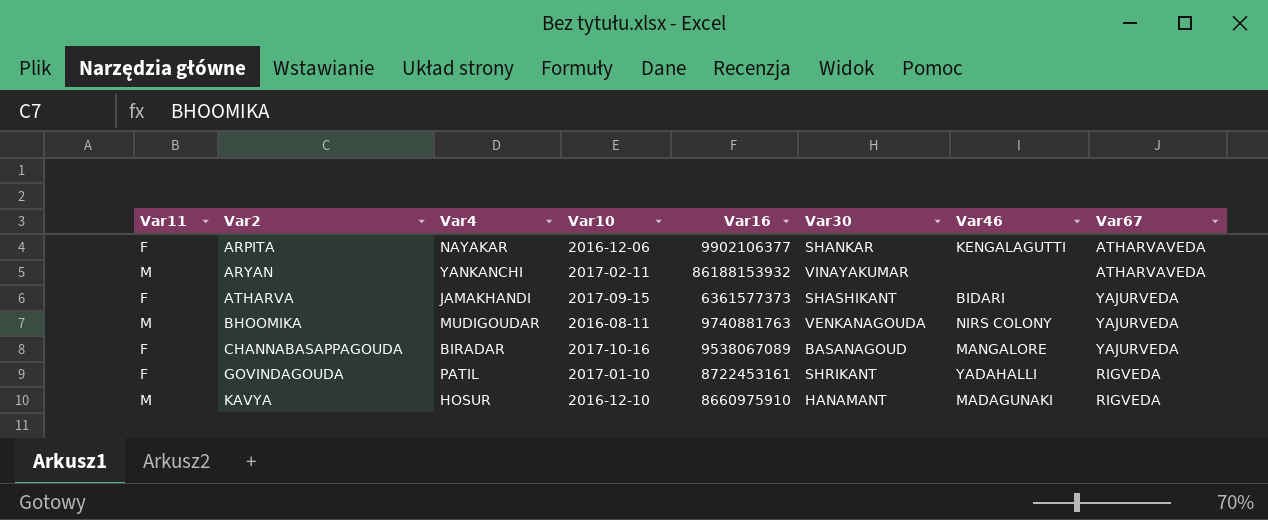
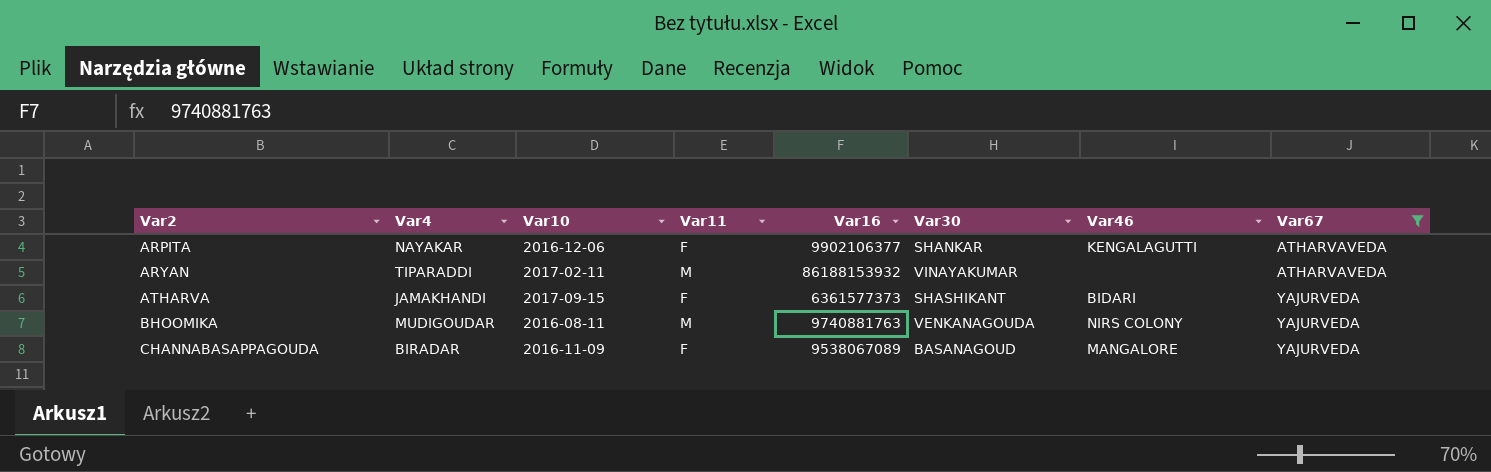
filter: none -> Var67 != RIGVEDA
column Var11 | position: 1 -> 4
ARYAN | Var4: YANKANCHI -> TIPARADDI
CHANNABASAPPAGOUDA | Var10: 2017-10-16 -> 2016-11-09

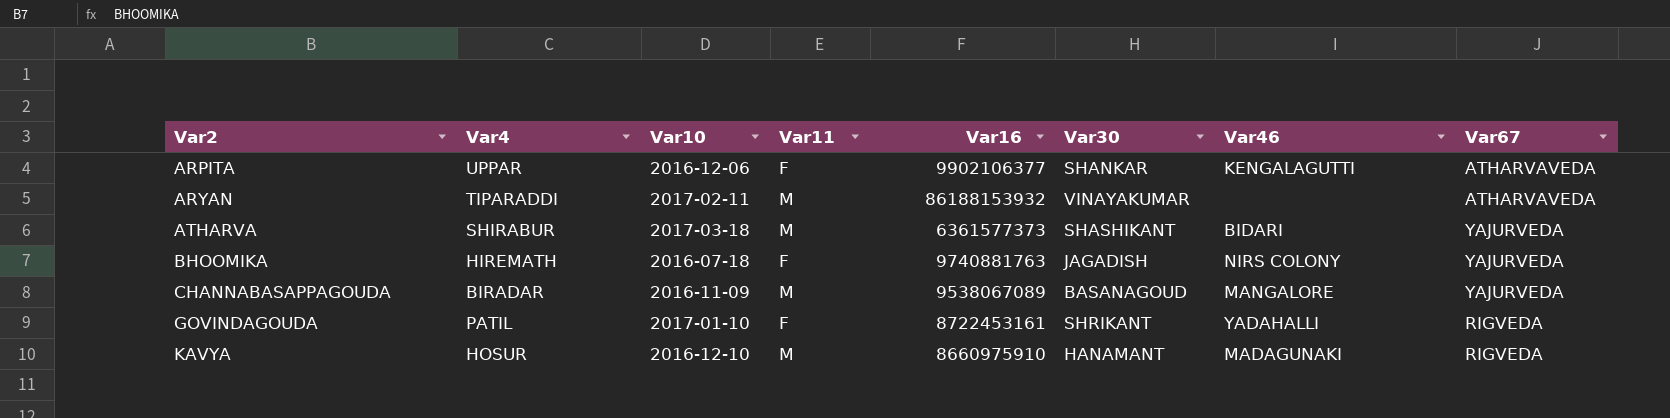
filter: Var67 != RIGVEDA -> none
ARPITA | Var4: NAYAKAR -> UPPAR
ATHARVA | Var4: JAMAKHANDI -> SHIRABUR
ATHARVA | Var10: 2017-09-15 -> 2017-03-18
ATHARVA | Var11: F -> M
BHOOMIKA | Var4: MUDIGOUDAR -> HIREMATH
BHOOMIKA | Var10: 2016-08-11 -> 2016-07-18
BHOOMIKA | Var11: M -> F
BHOOMIKA | Var30: VENKANAGOUDA -> JAGADISH
CHANNABASAPPAGOUDA | Var11: F -> M

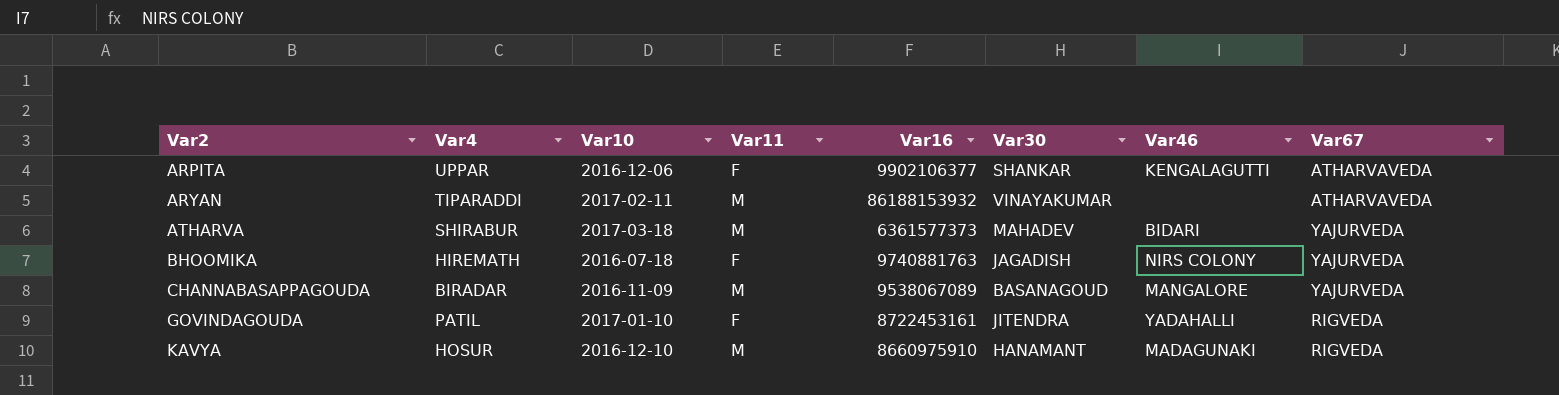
ATHARVA | Var30: SHASHIKANT -> MAHADEV
GOVINDAGOUDA | Var30: SHRIKANT -> JITENDRA

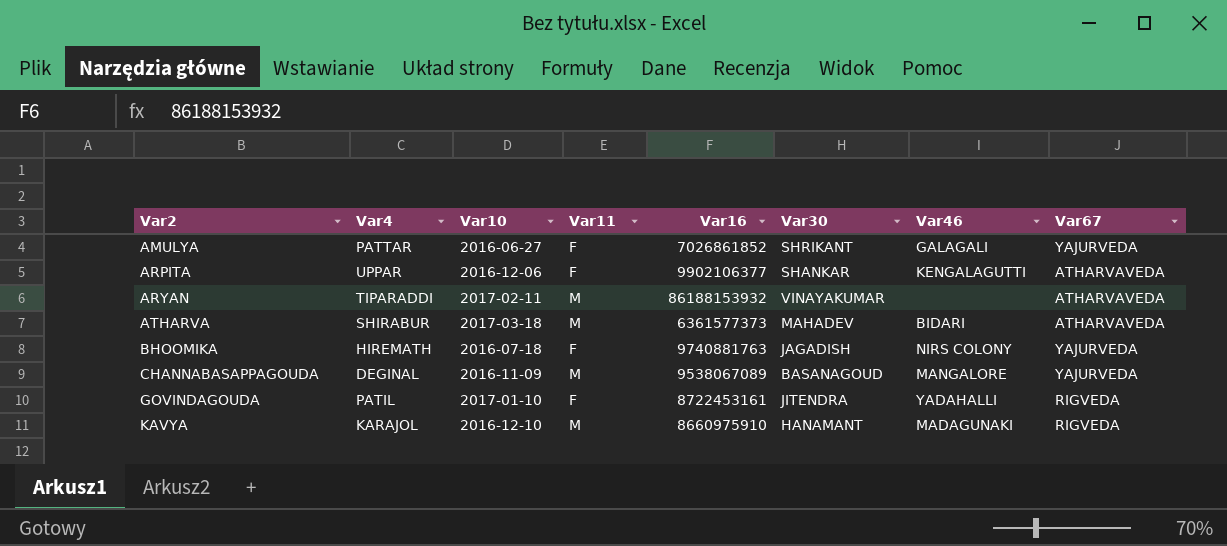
row AMULYA: none -> PATTAR | 2016-06-27 | F | 7026861852 | SHRIKANT | GALAGALI | YAJURVEDA
ATHARVA | Var67: YAJURVEDA -> ATHARVAVEDA
CHANNABASAPPAGOUDA | Var4: BIRADAR -> DEGINAL
KAVYA | Var4: HOSUR -> KARAJOL

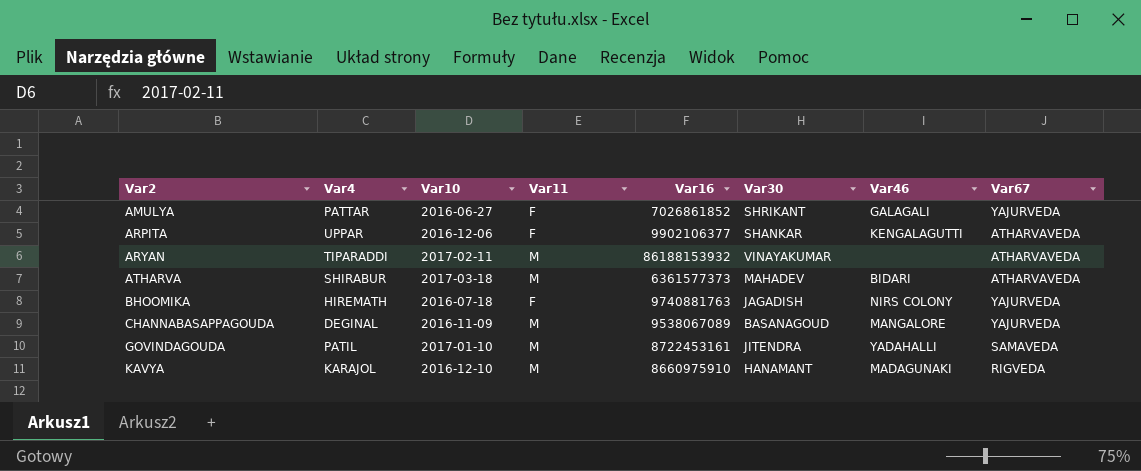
GOVINDAGOUDA | Var11: F -> M
GOVINDAGOUDA | Var67: RIGVEDA -> SAMAVEDA

